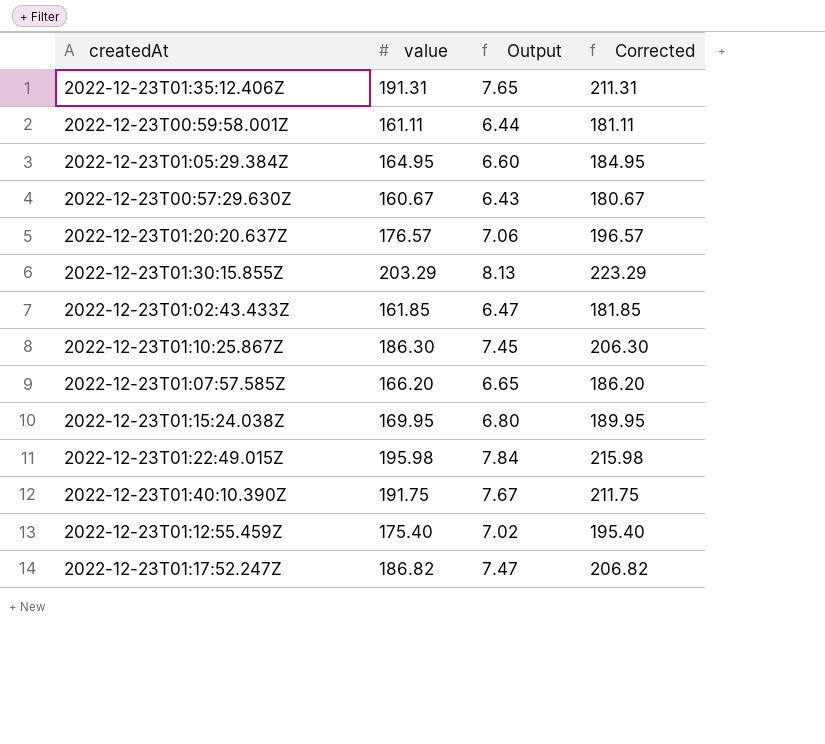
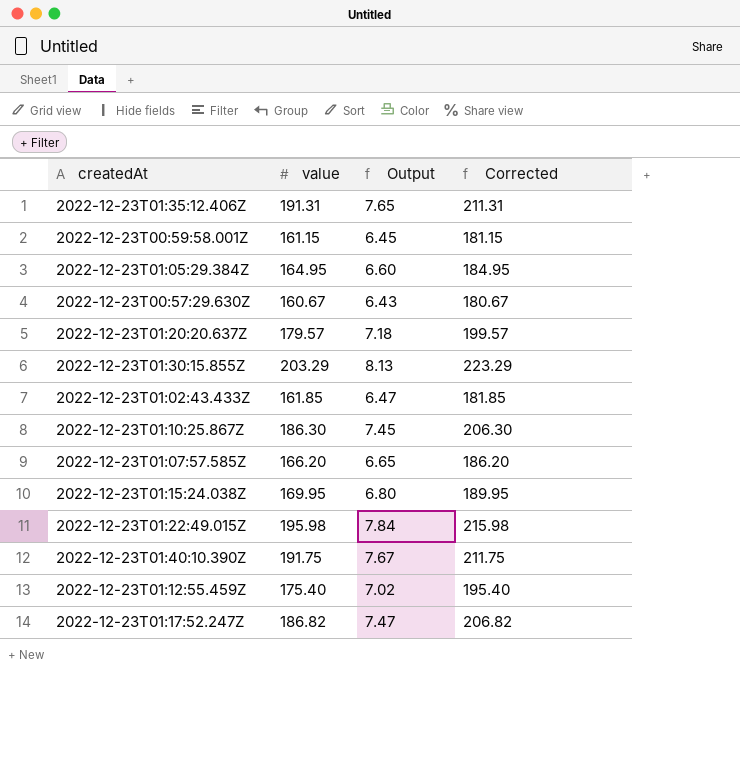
2022-12-23T00:59:58.001Z | value: 161.11 -> 161.15
2022-12-23T00:59:58.001Z | Output: 6.44 -> 6.45
2022-12-23T00:59:58.001Z | Corrected: 181.11 -> 181.15
2022-12-23T01:20:20.637Z | value: 176.57 -> 179.57
2022-12-23T01:20:20.637Z | Output: 7.06 -> 7.18
2022-12-23T01:20:20.637Z | Corrected: 196.57 -> 199.57

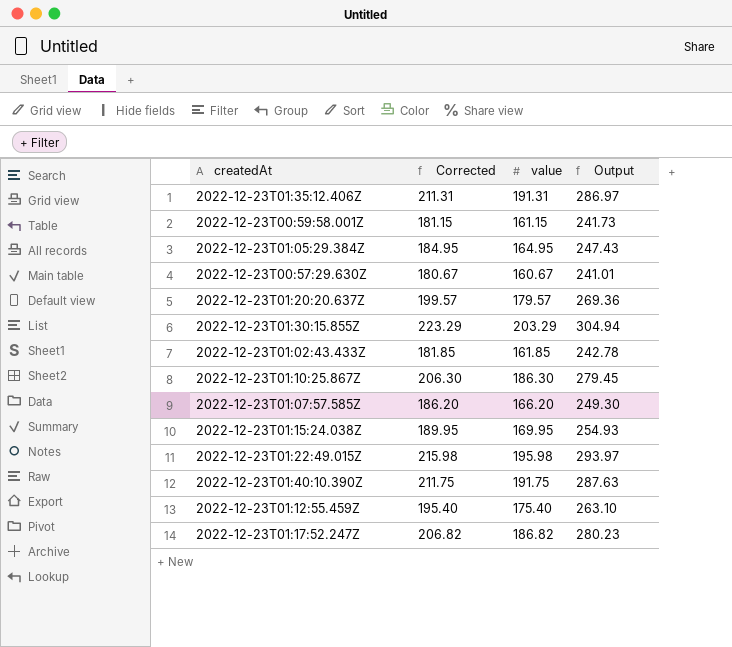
column Corrected | position: 4 -> 2
column Output | formula: [value] * 0.04 -> [value] * 1.5

